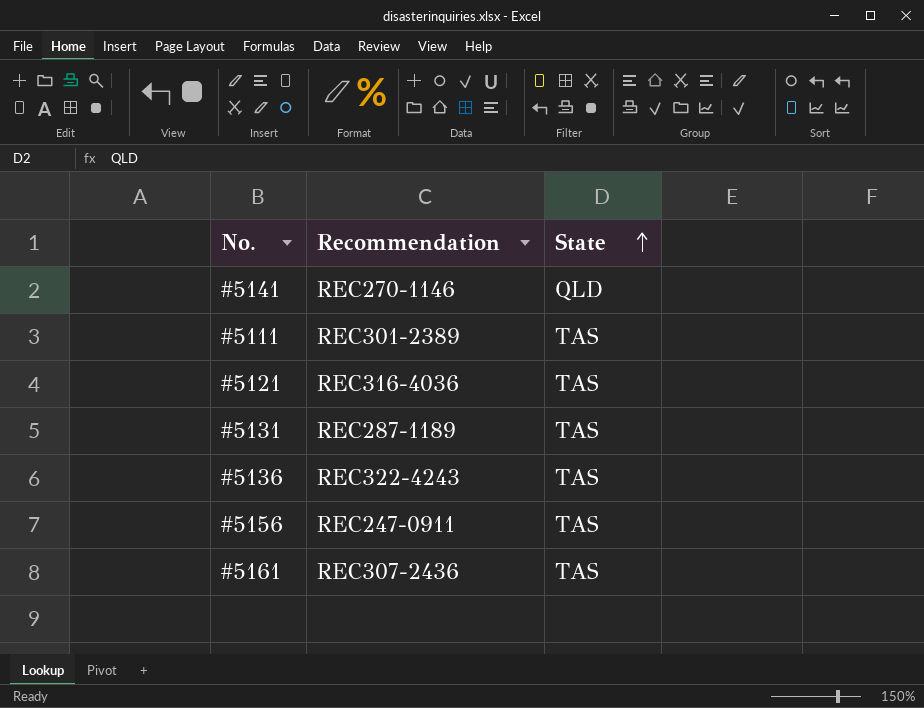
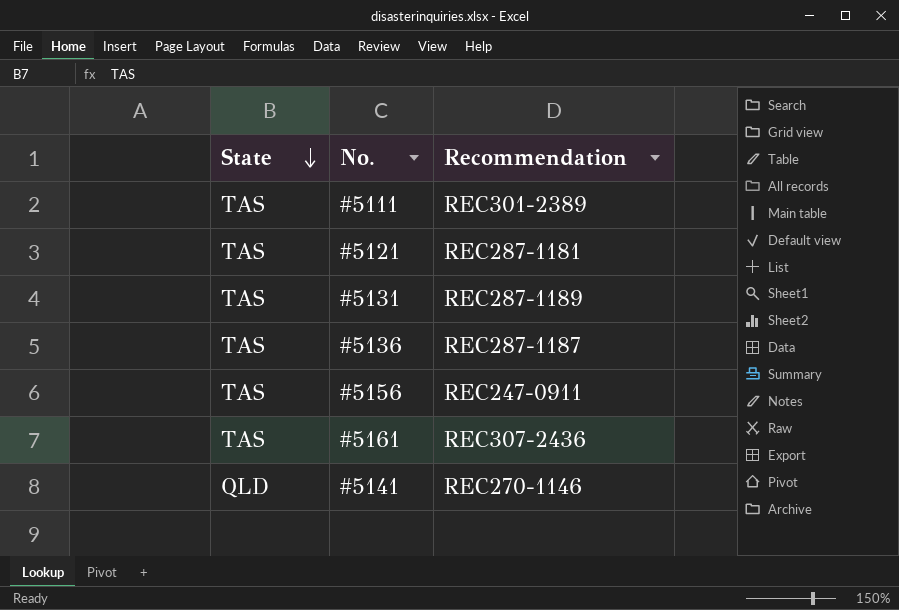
row order: State ascending -> State descending
column State | position: 3 -> 1
#5121 | Recommendation: REC316-4036 -> REC287-1181
#5136 | Recommendation: REC322-4243 -> REC287-1187

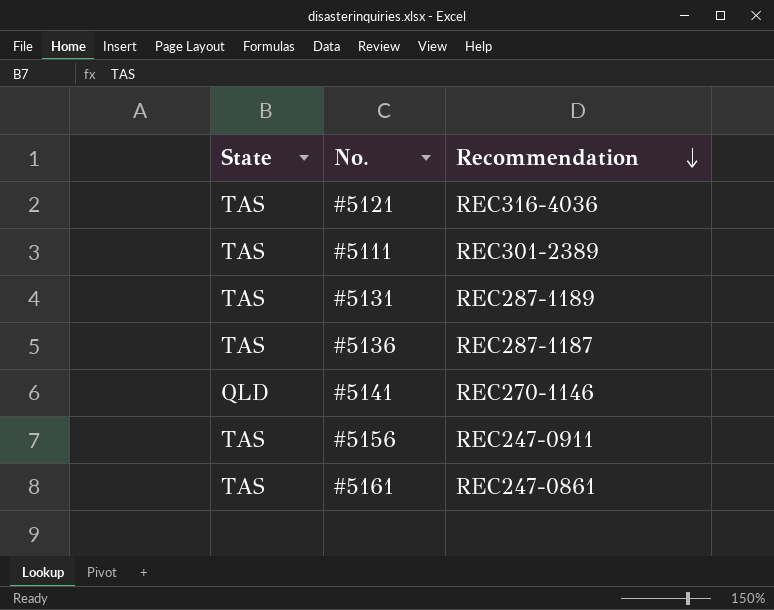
row order: State descending -> Recommendation descending
#5121 | Recommendation: REC287-1181 -> REC316-4036
#5161 | Recommendation: REC307-2436 -> REC247-0861

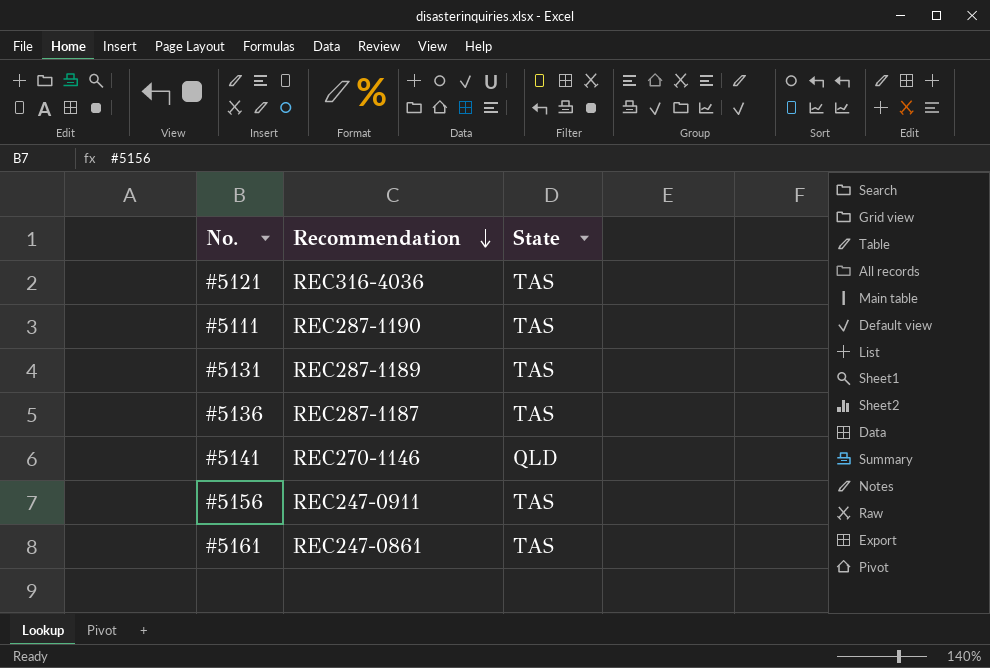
column State | position: 1 -> 3
#5111 | Recommendation: REC301-2389 -> REC287-1190

